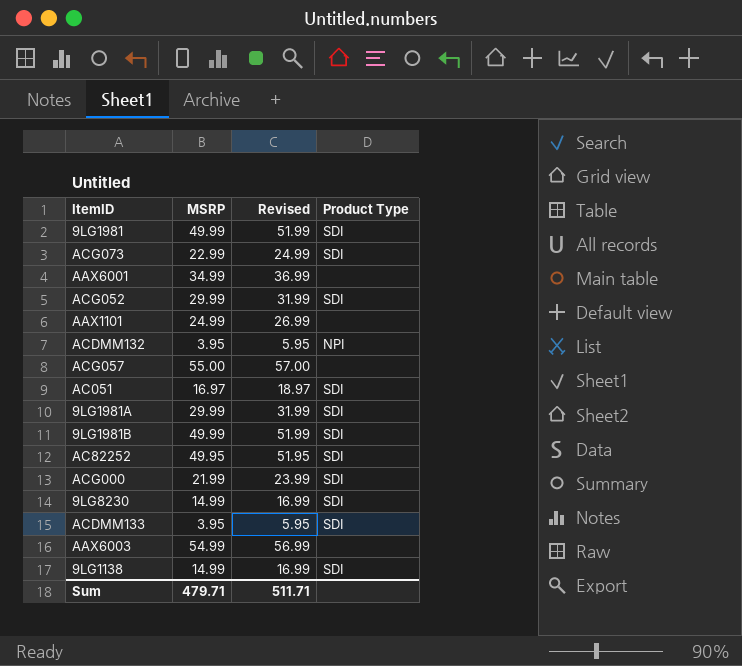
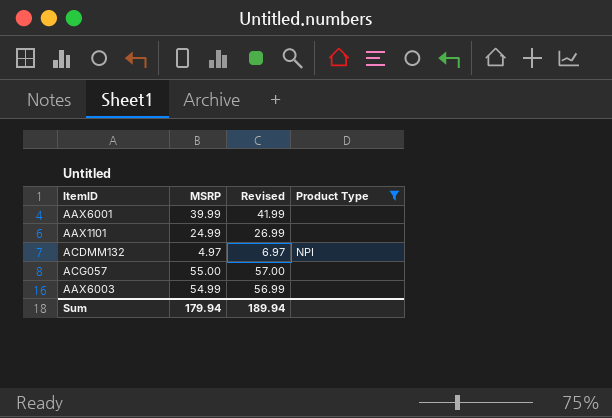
filter: none -> Product Type != SDI
AAX6001 | MSRP: 34.99 -> 39.99
AAX6001 | Revised: 36.99 -> 41.99
ACDMM132 | MSRP: 3.95 -> 4.97
ACDMM132 | Revised: 5.95 -> 6.97
Sum | MSRP: 479.71 -> 179.94
Sum | Revised: 511.71 -> 189.94

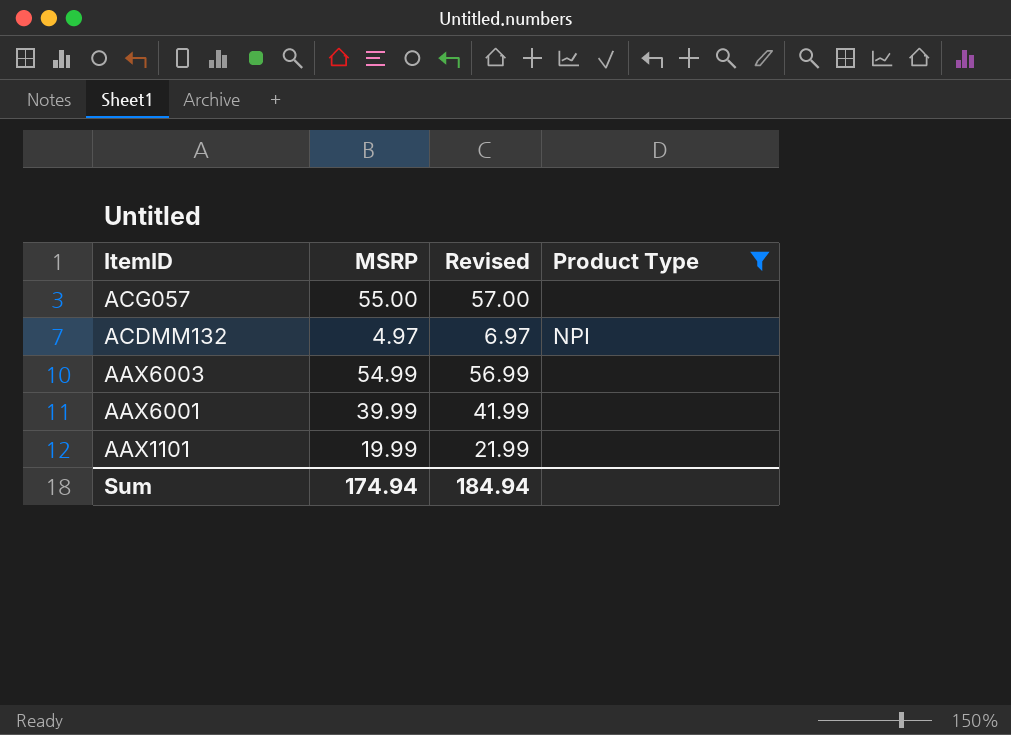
row order: none -> ItemID descending
AAX1101 | MSRP: 24.99 -> 19.99
AAX1101 | Revised: 26.99 -> 21.99
Sum | MSRP: 179.94 -> 174.94
Sum | Revised: 189.94 -> 184.94

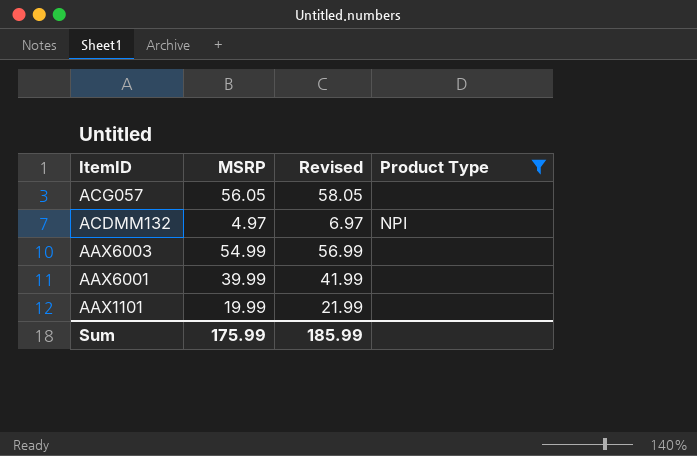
ACG057 | MSRP: 55.00 -> 56.05
ACG057 | Revised: 57.00 -> 58.05
Sum | MSRP: 174.94 -> 175.99
Sum | Revised: 184.94 -> 185.99

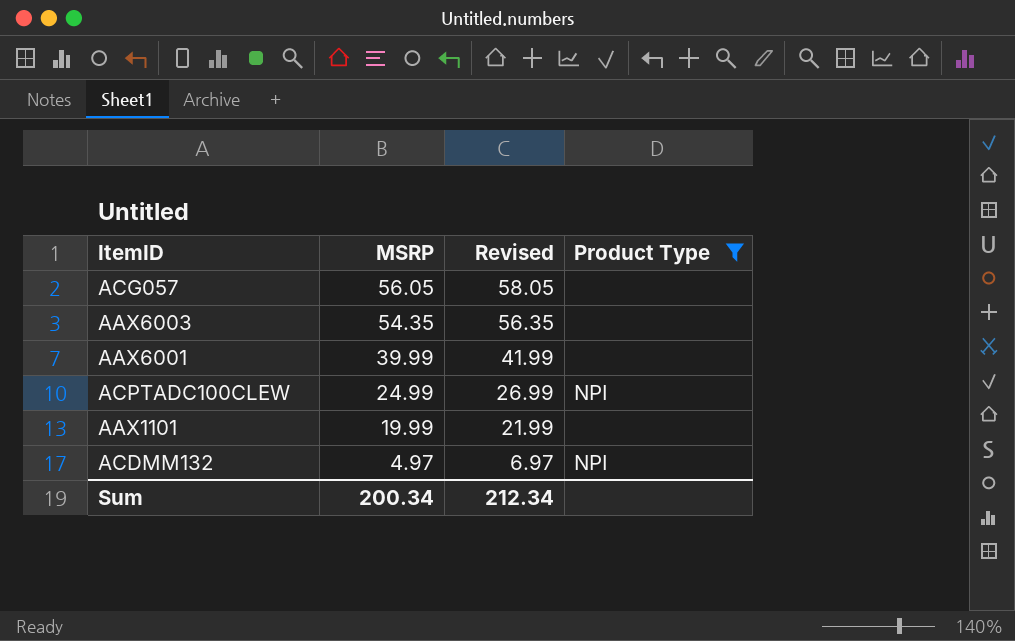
row order: ItemID descending -> MSRP descending
AAX6003 | MSRP: 54.99 -> 54.35
AAX6003 | Revised: 56.99 -> 56.35
row ACPTADC100CLEW: none -> 24.99 | 26.99 | NPI
Sum | MSRP: 175.99 -> 200.34
Sum | Revised: 185.99 -> 212.34

